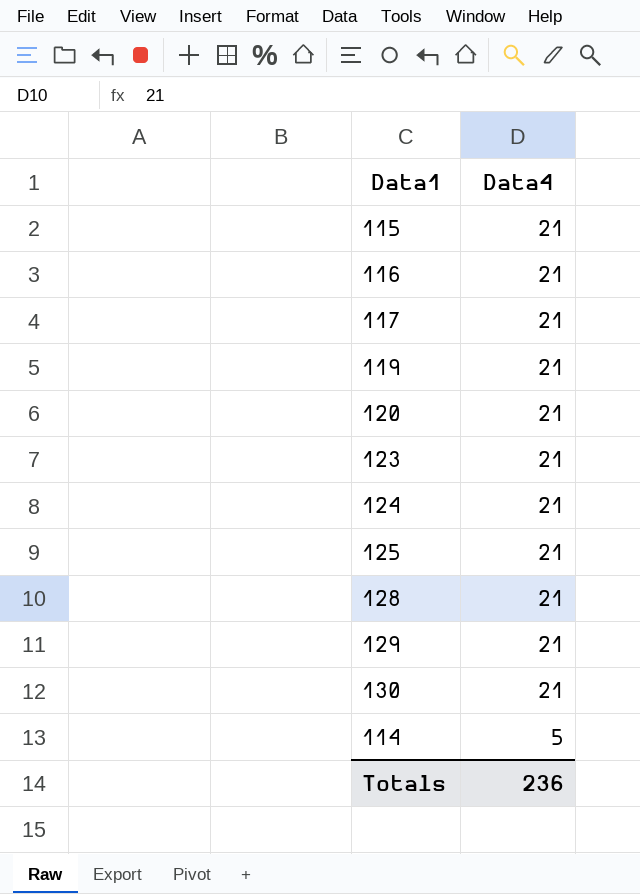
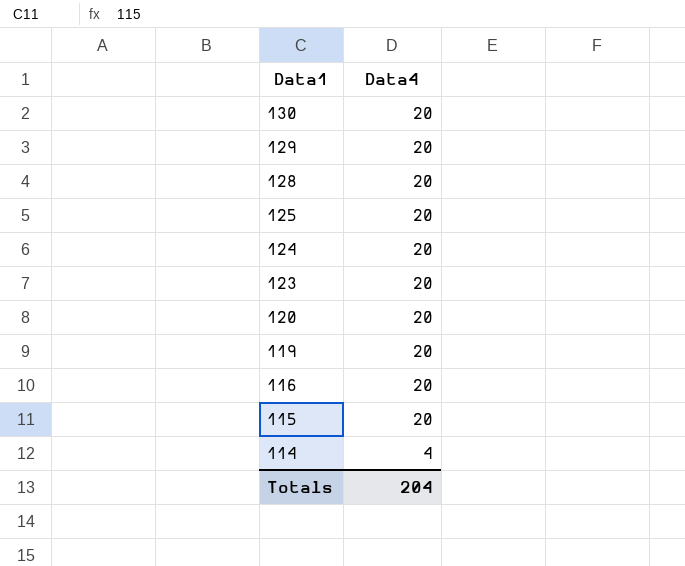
row order: Data4 descending -> Data1 descending
row 117: 21 -> none
130 | Data4: 21 -> 20
129 | Data4: 21 -> 20
128 | Data4: 21 -> 20
125 | Data4: 21 -> 20
124 | Data4: 21 -> 20
123 | Data4: 21 -> 20
120 | Data4: 21 -> 20
119 | Data4: 21 -> 20
116 | Data4: 21 -> 20
115 | Data4: 21 -> 20
114 | Data4: 5 -> 4
Totals | Data4: 236 -> 204

